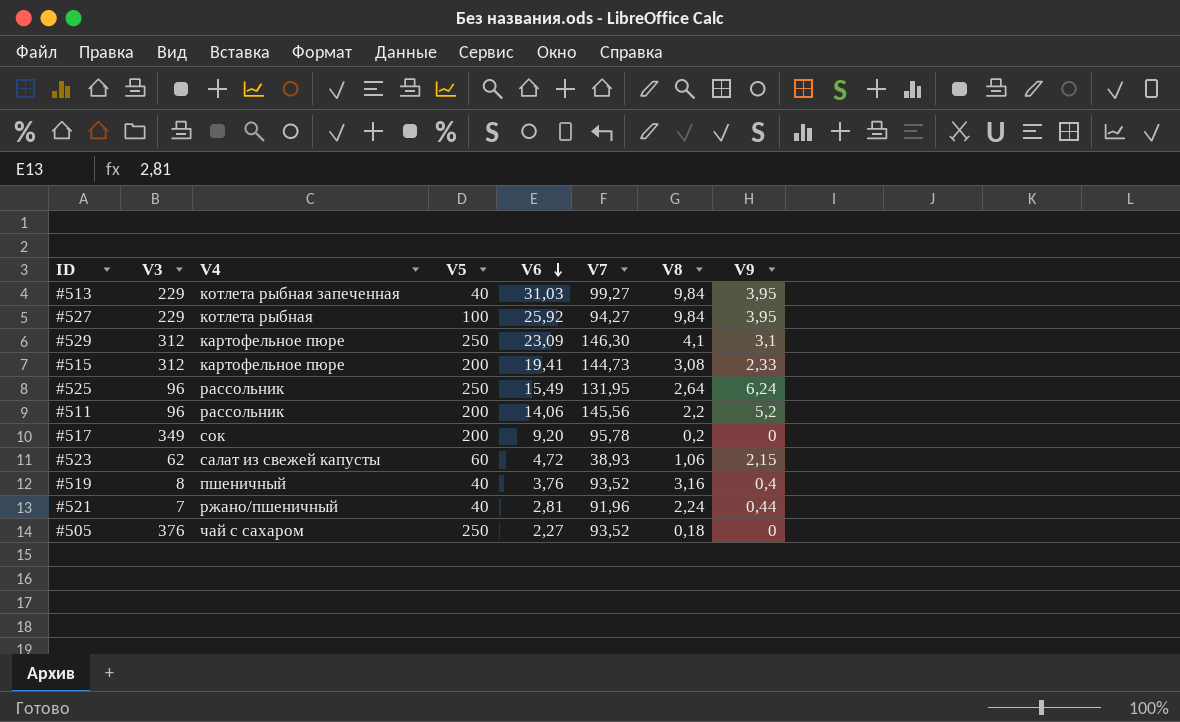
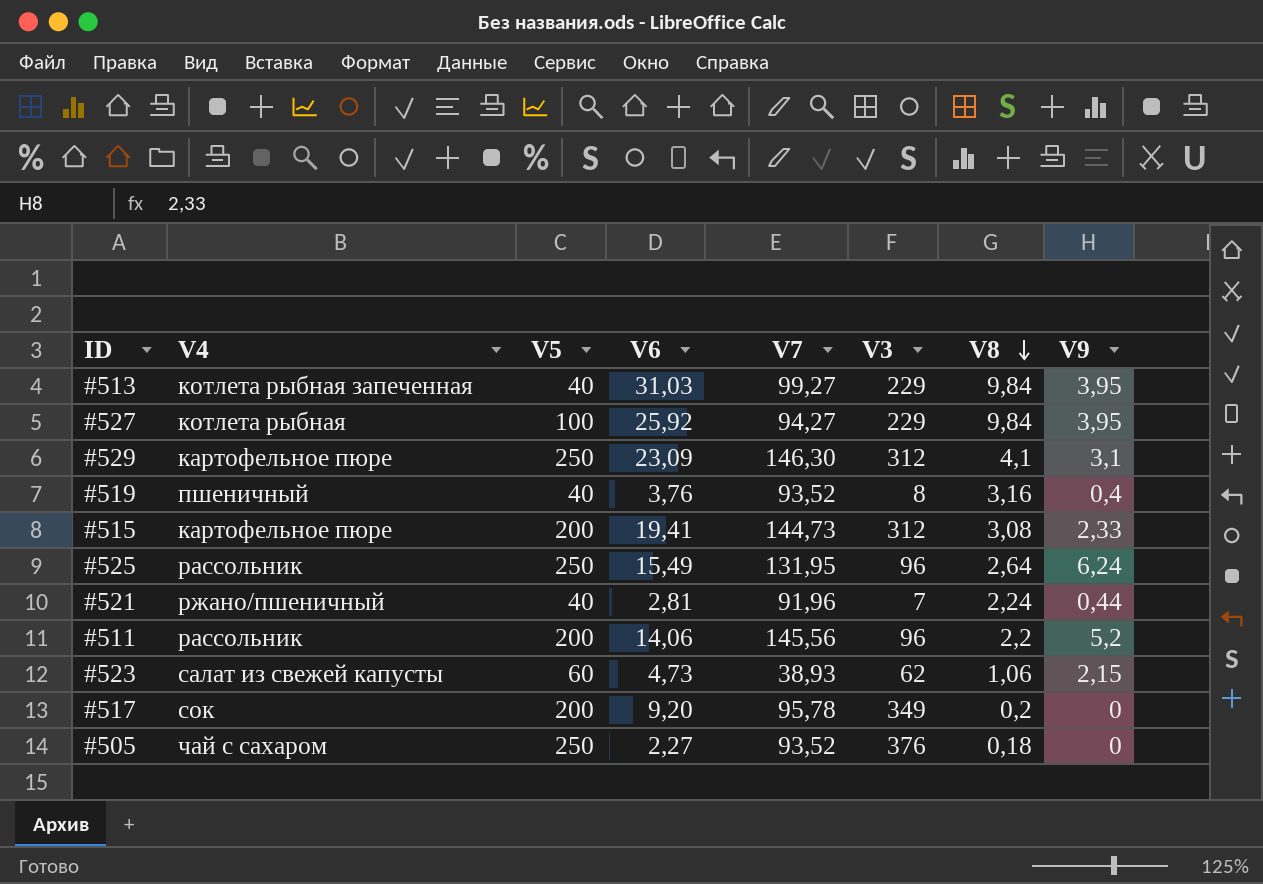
row order: V6 descending -> V8 descending
column V3 | position: 2 -> 6
#523 | V6: 4,72 -> 4,73

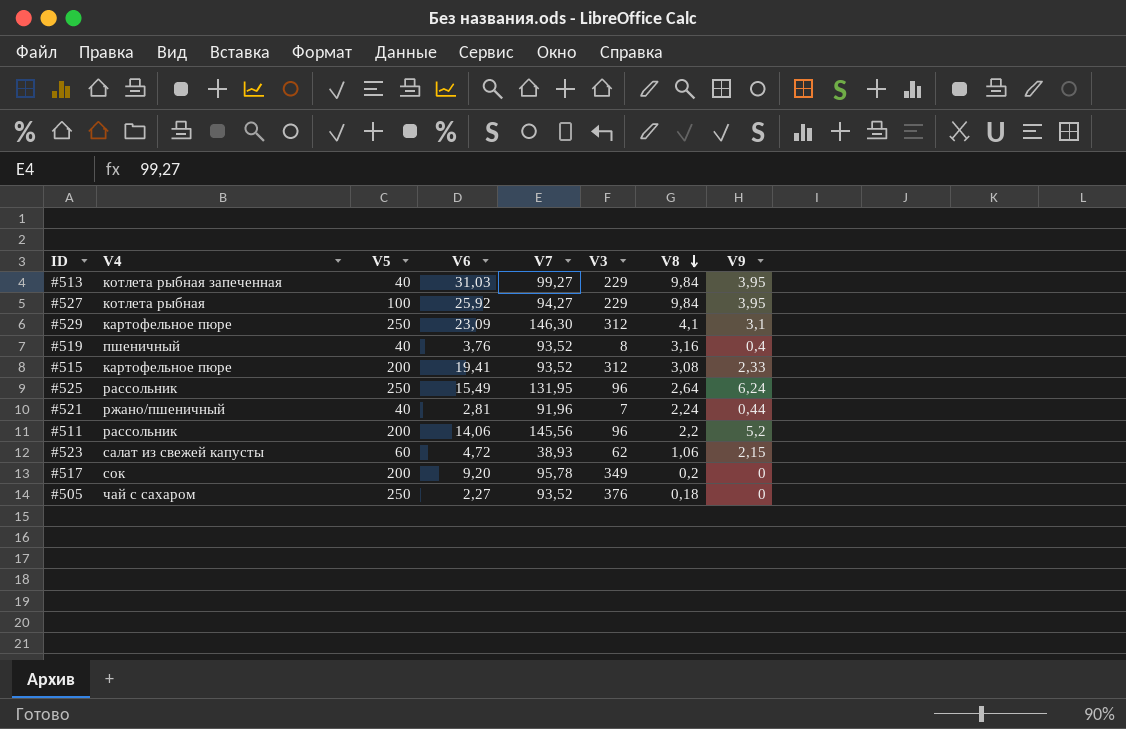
#515 | V7: 144,73 -> 93,52
#523 | V6: 4,73 -> 4,72

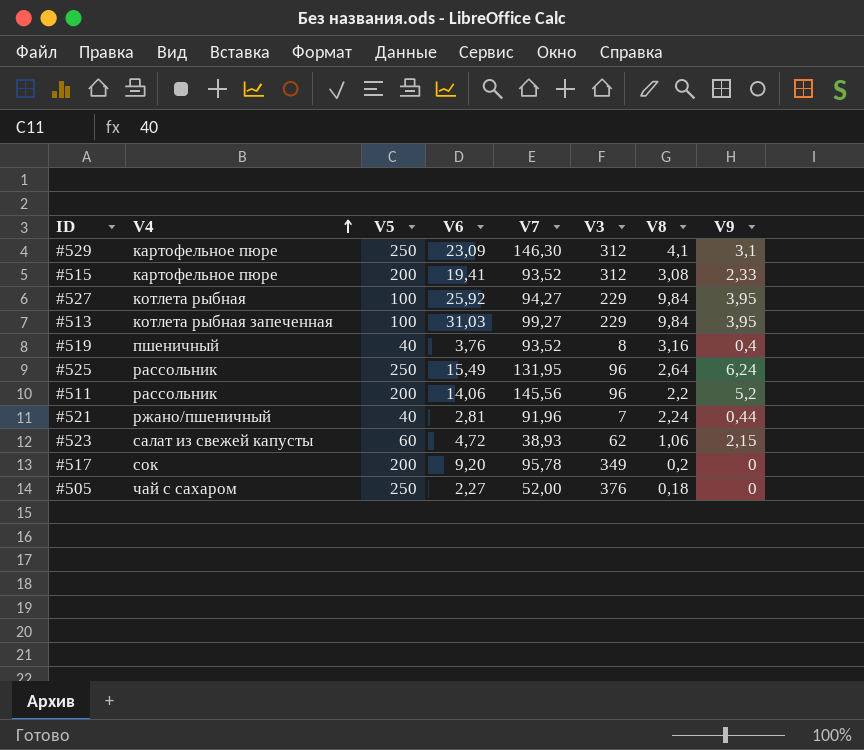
row order: V8 descending -> V4 ascending
#513 | V5: 40 -> 100
#505 | V7: 93,52 -> 52,00

